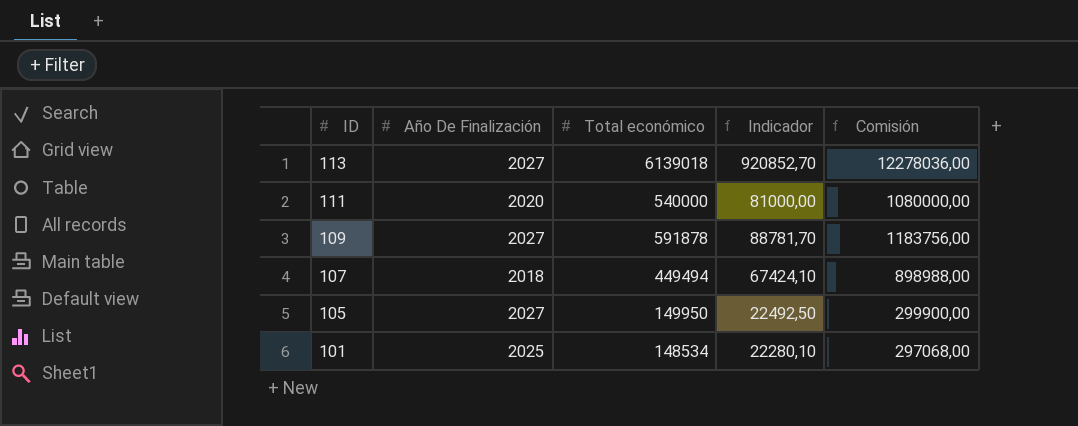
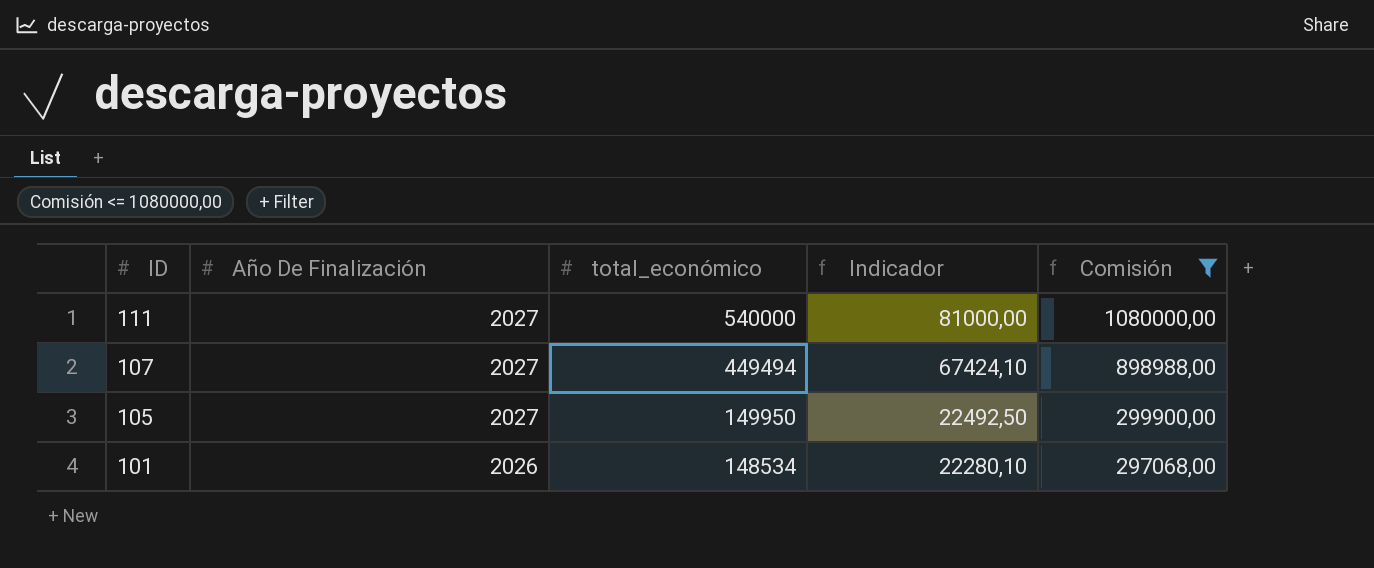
filter: none -> Comisión <= 1080000,00
column name: Total económico -> total_económico
111 | Año De Finalización: 2020 -> 2027
107 | Año De Finalización: 2018 -> 2027
101 | Año De Finalización: 2025 -> 2026

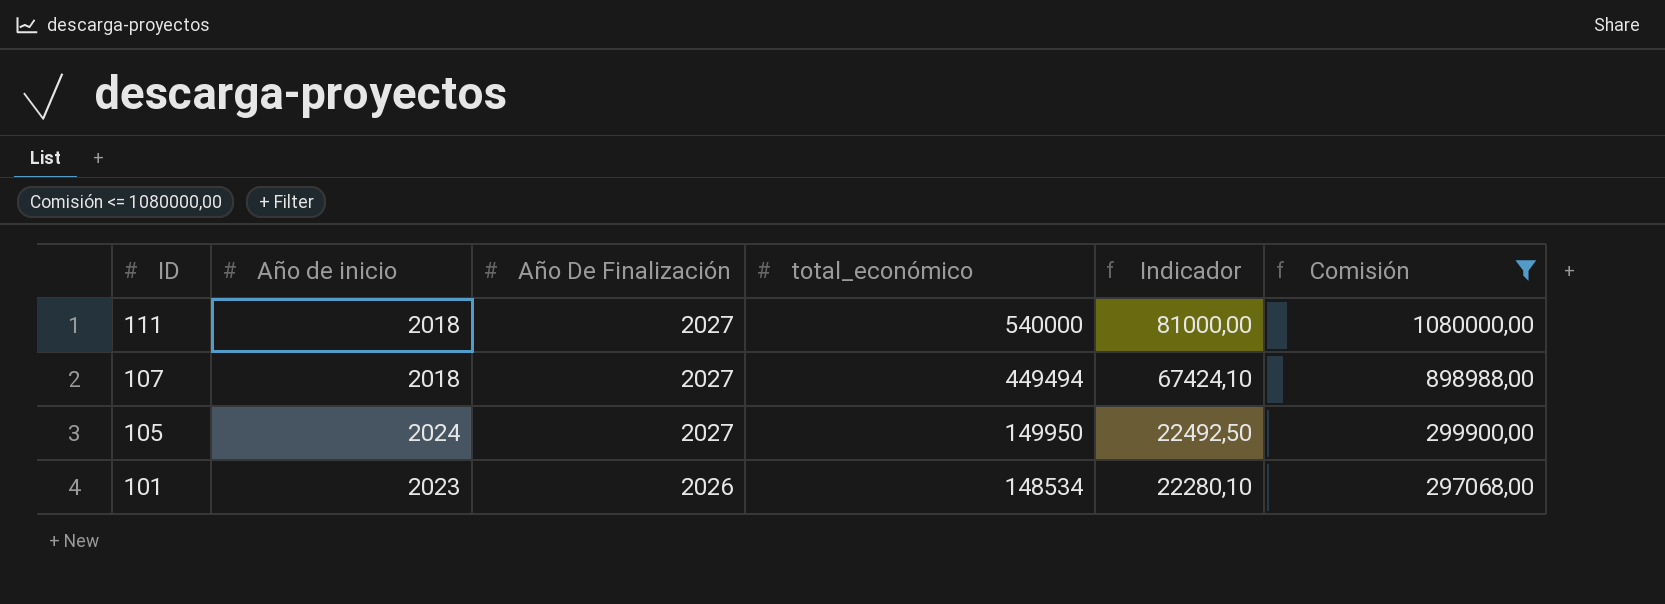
column Año de inicio | position: none -> 2

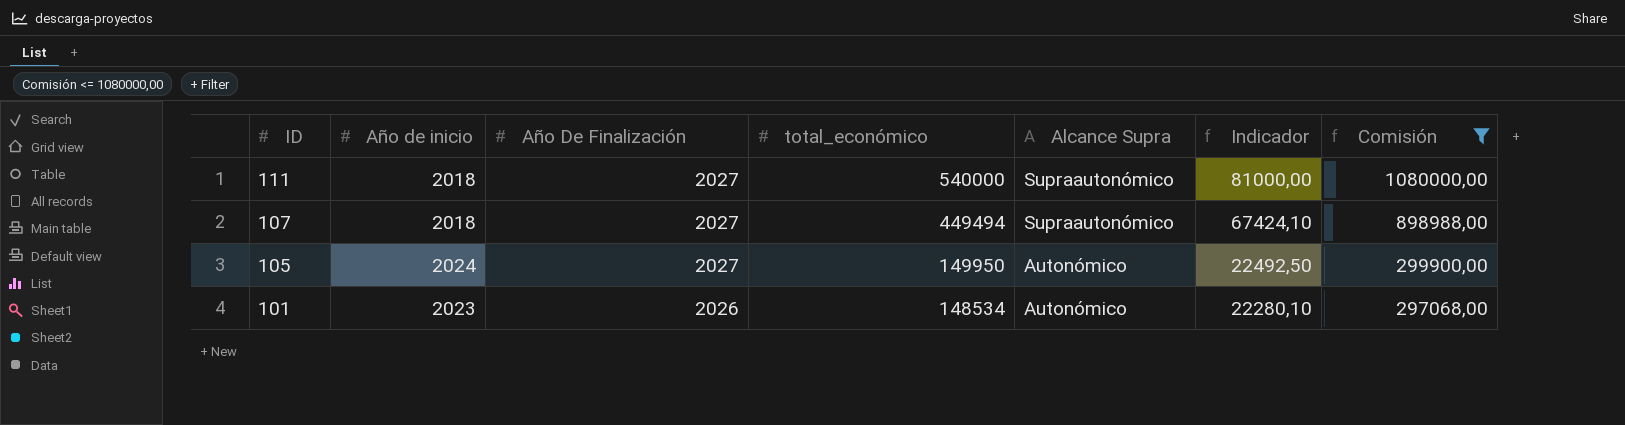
column Alcance Supra | position: none -> 5

